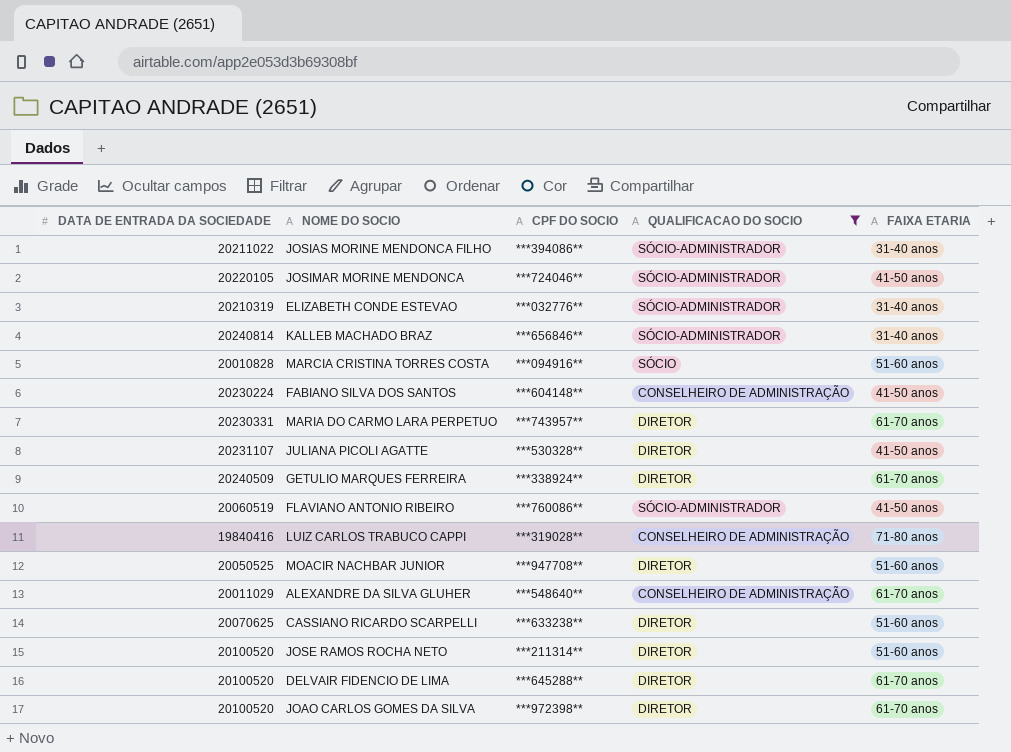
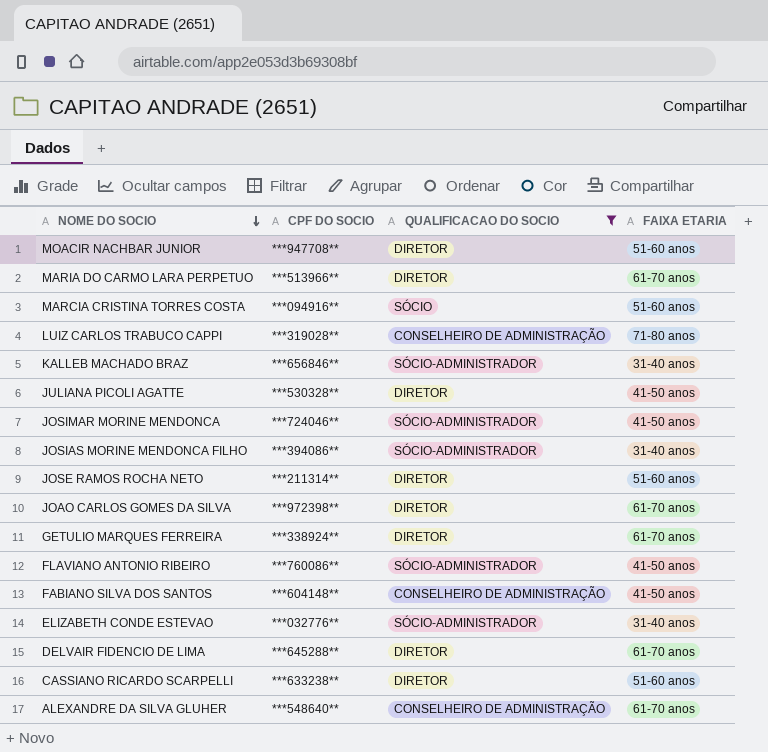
row order: none -> NOME DO SOCIO descending
column DATA DE ENTRADA DA SOCIEDADE | position: 1 -> none
MARIA DO CARMO LARA PERPETUO | CPF DO SOCIO: ***743957** -> ***513966**

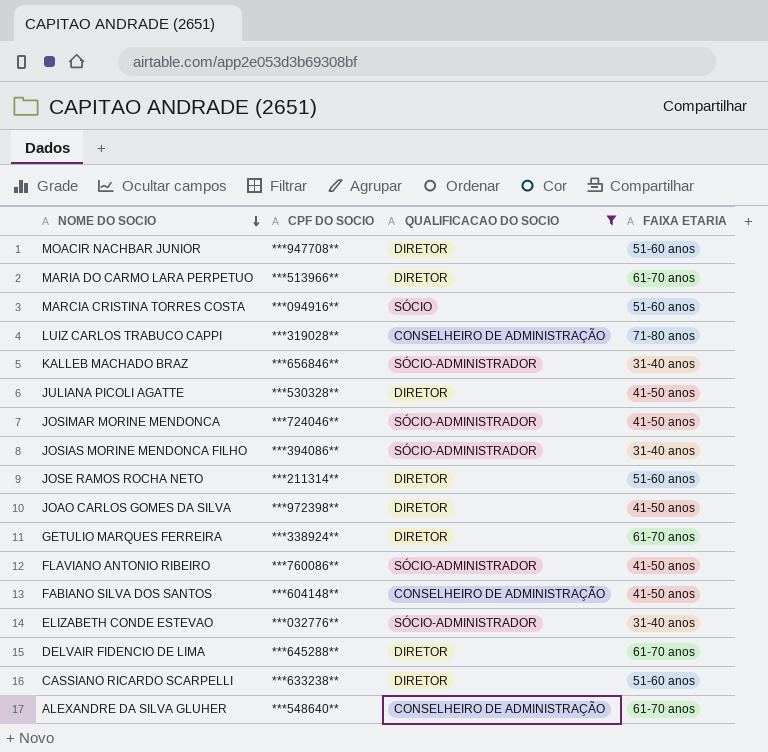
JOAO CARLOS GOMES DA SILVA | FAIXA ETARIA: 61-70 anos -> 41-50 anos

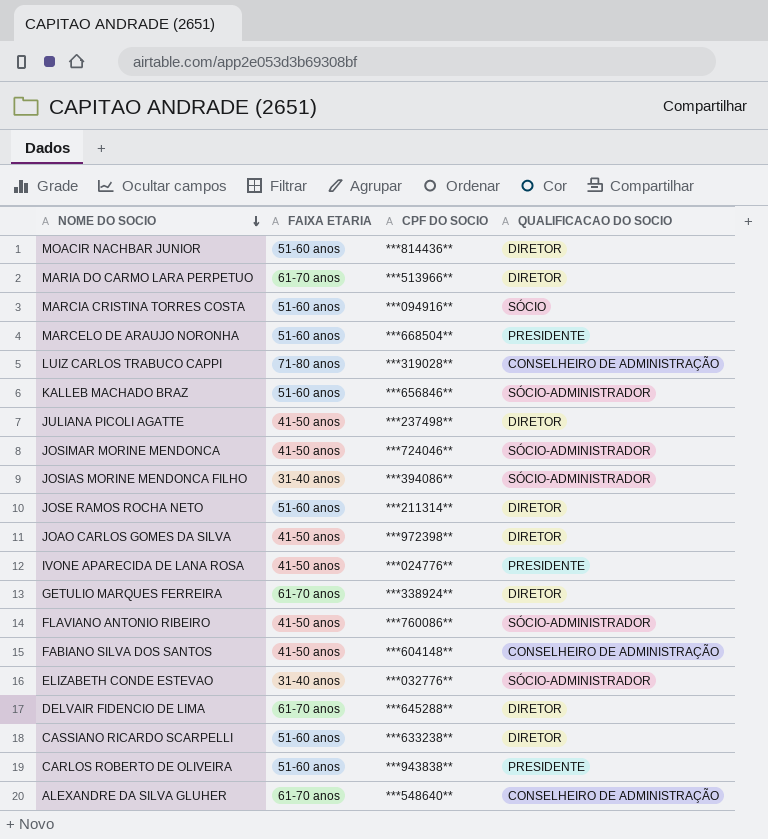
filter: QUALIFICACAO DO SOCIO != PRESIDENTE -> none
column FAIXA ETARIA | position: 4 -> 2
MOACIR NACHBAR JUNIOR | CPF DO SOCIO: ***947708** -> ***814436**
KALLEB MACHADO BRAZ | FAIXA ETARIA: 31-40 anos -> 51-60 anos
JULIANA PICOLI AGATTE | CPF DO SOCIO: ***530328** -> ***237498**

